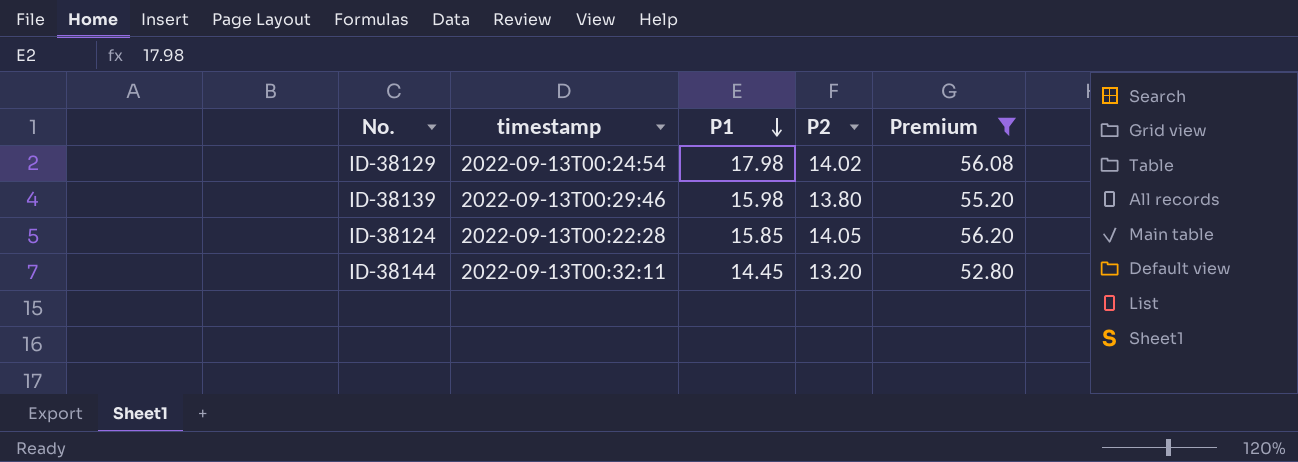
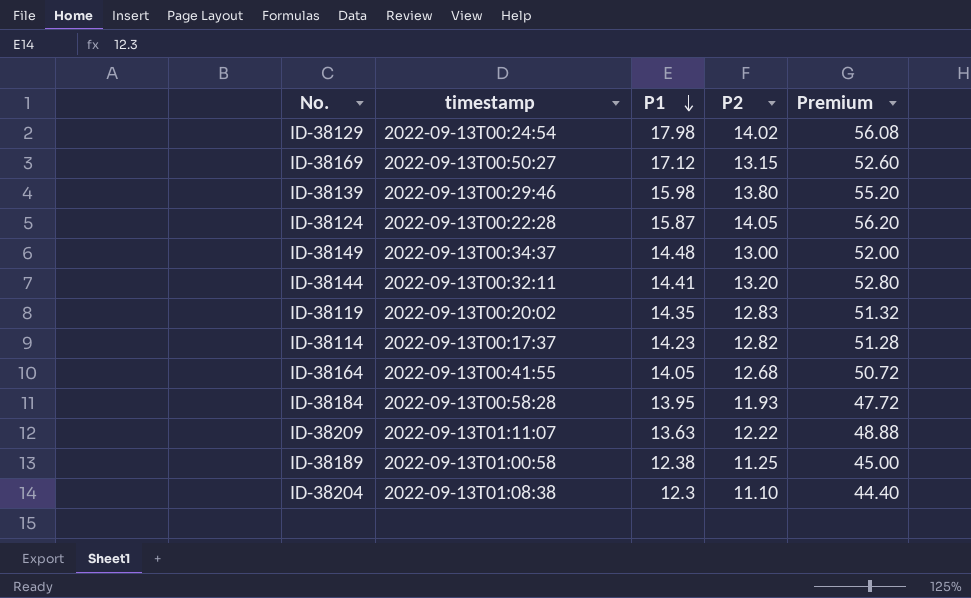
filter: Premium >= 52.80 -> none
ID-38124 | P1: 15.85 -> 15.87
ID-38144 | P1: 14.45 -> 14.41

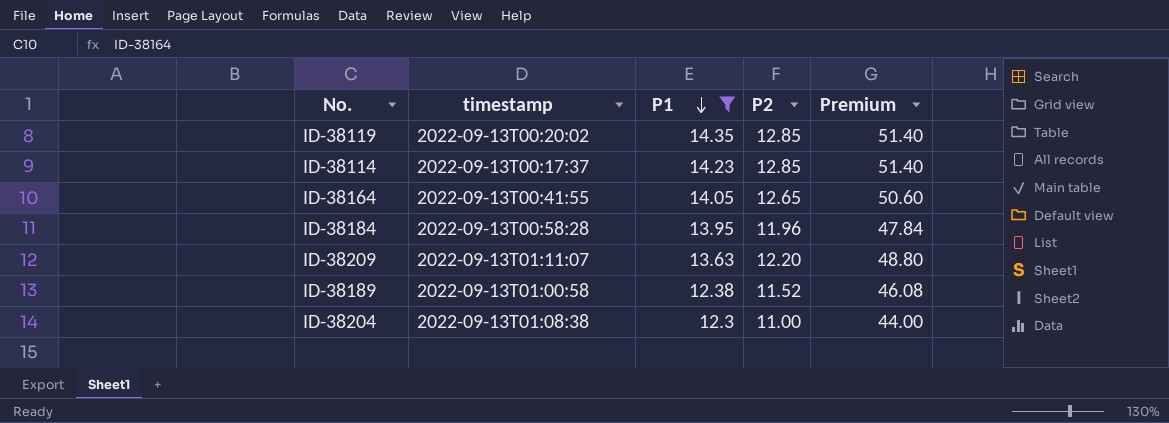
filter: none -> P1 <= 14.35
ID-38119 | P2: 12.83 -> 12.85
ID-38119 | Premium: 51.32 -> 51.40
ID-38114 | P2: 12.82 -> 12.85
ID-38114 | Premium: 51.28 -> 51.40
ID-38164 | P2: 12.68 -> 12.65
ID-38164 | Premium: 50.72 -> 50.60
ID-38184 | P2: 11.93 -> 11.96
ID-38184 | Premium: 47.72 -> 47.84
ID-38209 | P2: 12.22 -> 12.20
ID-38209 | Premium: 48.88 -> 48.80
ID-38189 | P2: 11.25 -> 11.52
ID-38189 | Premium: 45.00 -> 46.08
ID-38204 | P2: 11.10 -> 11.00
ID-38204 | Premium: 44.40 -> 44.00

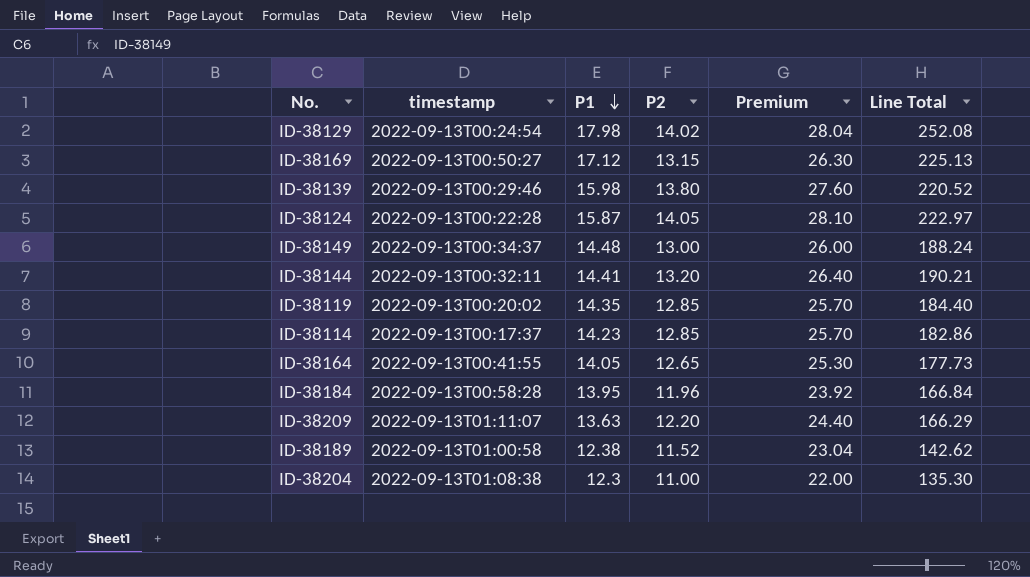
filter: P1 <= 14.35 -> none
column Premium | formula: [P2] * 4 -> [P2] * 2
column Line Total | formula: none -> [P1] * [P2]

